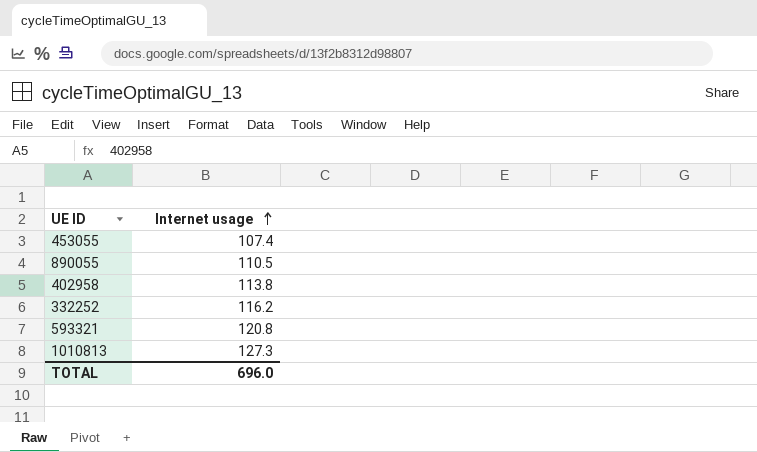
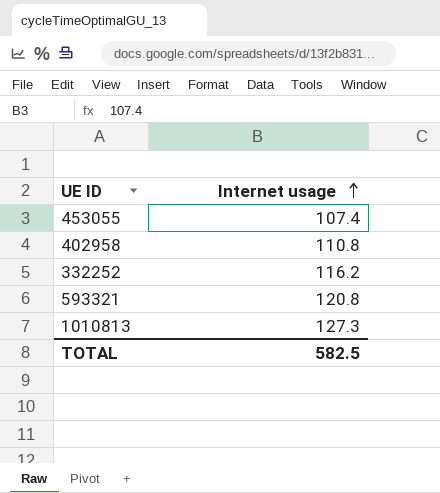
row 890055: 110.5 -> none
402958 | Internet usage: 113.8 -> 110.8
TOTAL | Internet usage: 696.0 -> 582.5

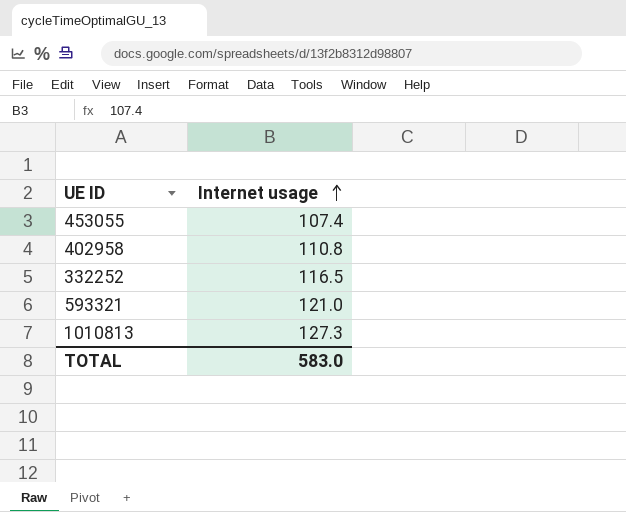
332252 | Internet usage: 116.2 -> 116.5
593321 | Internet usage: 120.8 -> 121.0
TOTAL | Internet usage: 582.5 -> 583.0

